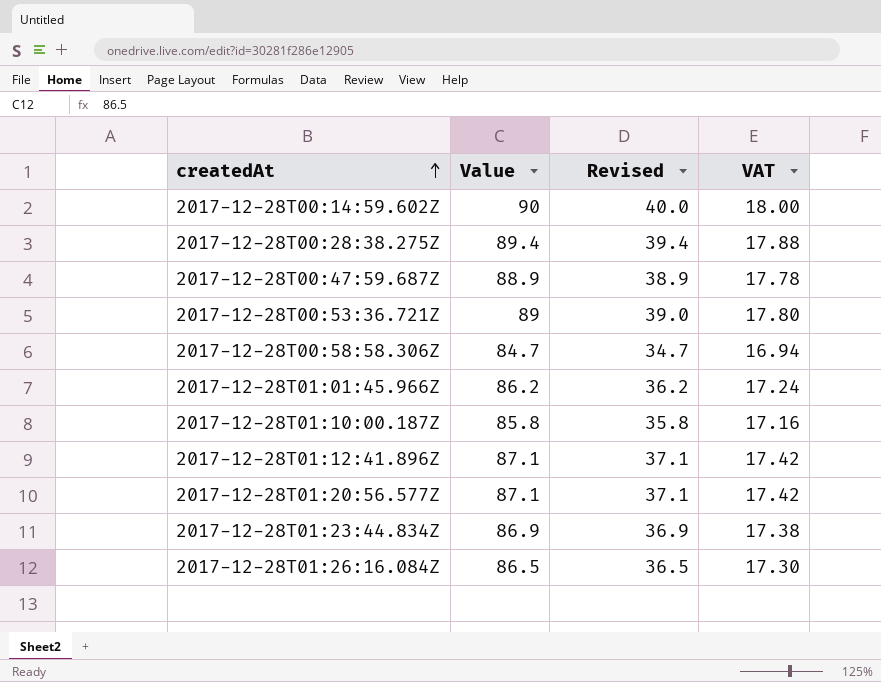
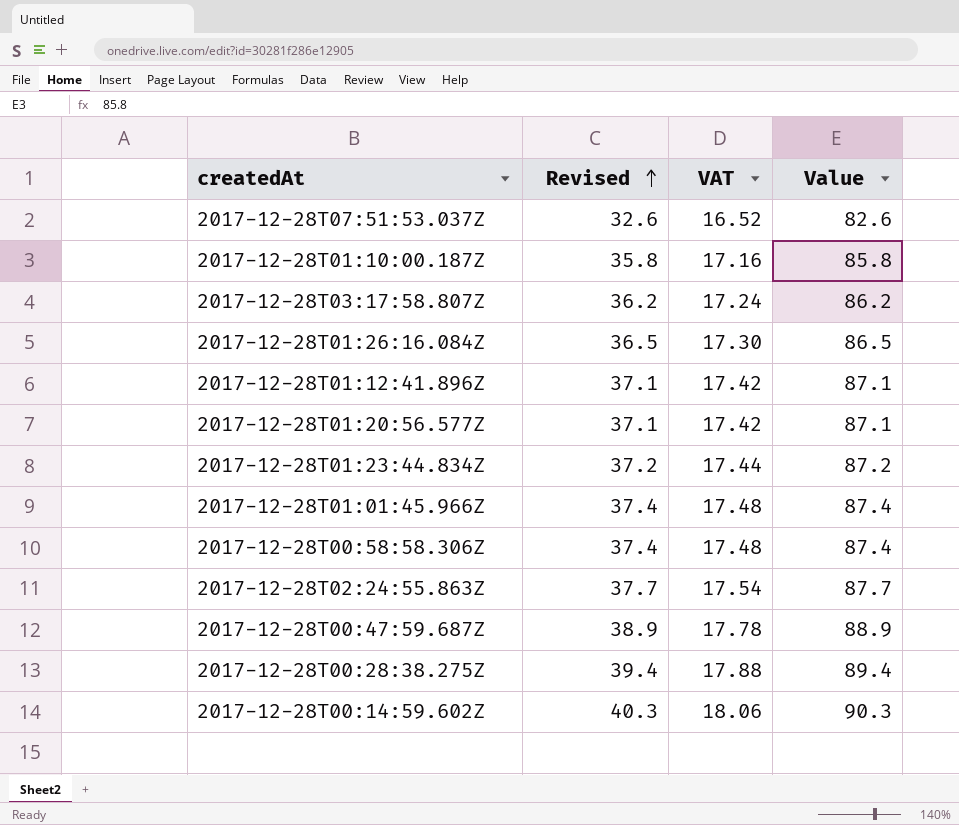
row order: createdAt ascending -> Revised ascending
column Value | position: 2 -> 4
row 2017-12-28T00:53:36.721Z: 89 | 39.0 | 17.80 -> none
row 2017-12-28T07:51:53.037Z: none -> 32.6 | 16.52 | 82.6
row 2017-12-28T03:17:58.807Z: none -> 36.2 | 17.24 | 86.2
2017-12-28T01:23:44.834Z | Revised: 36.9 -> 37.2
2017-12-28T01:23:44.834Z | VAT: 17.38 -> 17.44
2017-12-28T01:23:44.834Z | Value: 86.9 -> 87.2
2017-12-28T01:01:45.966Z | Revised: 36.2 -> 37.4
2017-12-28T01:01:45.966Z | VAT: 17.24 -> 17.48
2017-12-28T01:01:45.966Z | Value: 86.2 -> 87.4
2017-12-28T00:58:58.306Z | Revised: 34.7 -> 37.4
2017-12-28T00:58:58.306Z | VAT: 16.94 -> 17.48
2017-12-28T00:58:58.306Z | Value: 84.7 -> 87.4
row 2017-12-28T02:24:55.863Z: none -> 37.7 | 17.54 | 87.7
2017-12-28T00:14:59.602Z | Revised: 40.0 -> 40.3
2017-12-28T00:14:59.602Z | VAT: 18.00 -> 18.06
2017-12-28T00:14:59.602Z | Value: 90 -> 90.3

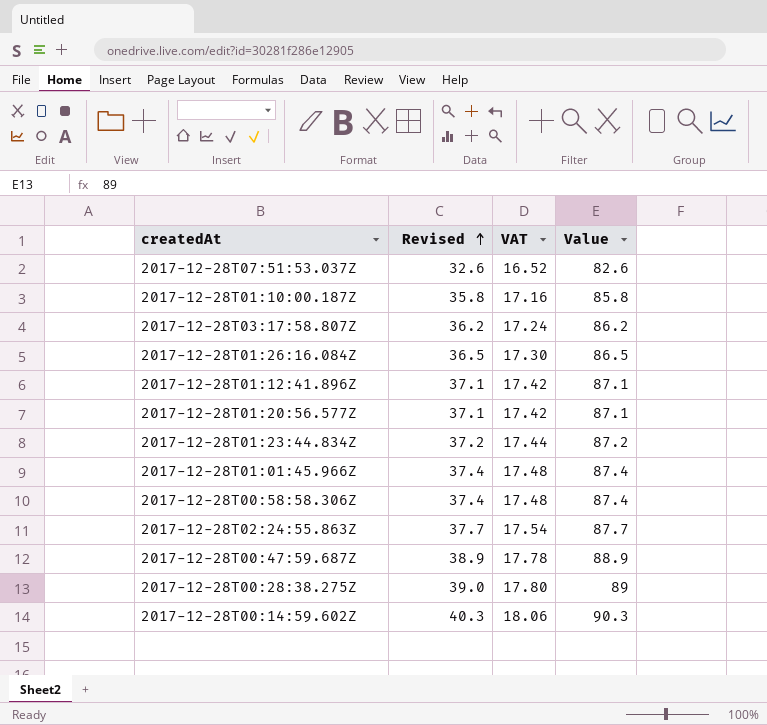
2017-12-28T00:28:38.275Z | Revised: 39.4 -> 39.0
2017-12-28T00:28:38.275Z | VAT: 17.88 -> 17.80
2017-12-28T00:28:38.275Z | Value: 89.4 -> 89

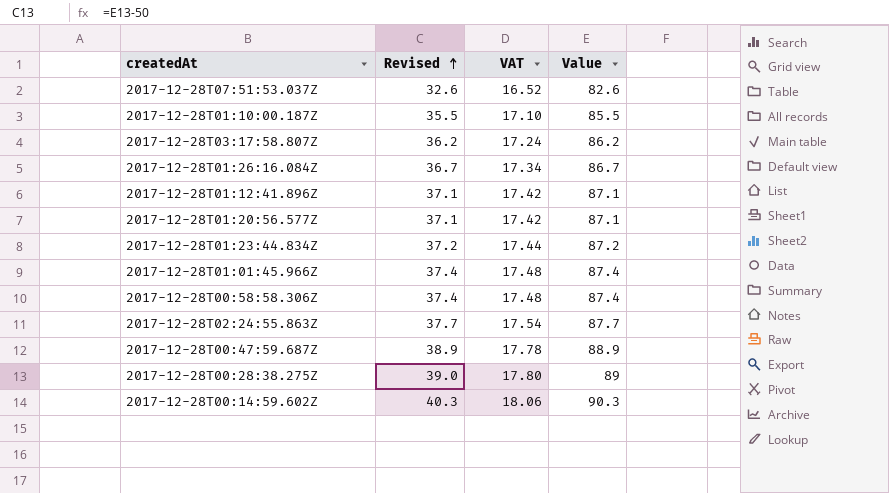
2017-12-28T01:10:00.187Z | Revised: 35.8 -> 35.5
2017-12-28T01:10:00.187Z | VAT: 17.16 -> 17.10
2017-12-28T01:10:00.187Z | Value: 85.8 -> 85.5
2017-12-28T01:26:16.084Z | Revised: 36.5 -> 36.7
2017-12-28T01:26:16.084Z | VAT: 17.30 -> 17.34
2017-12-28T01:26:16.084Z | Value: 86.5 -> 86.7

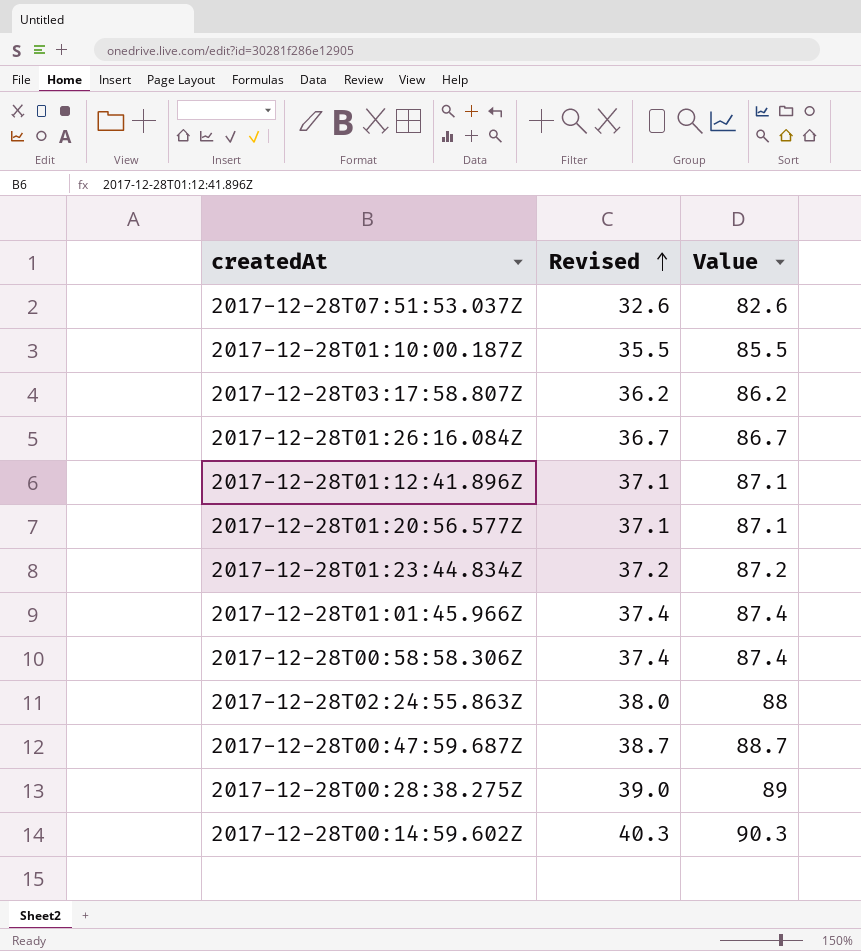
column VAT | formula: [Value] * 0.2 -> none
2017-12-28T02:24:55.863Z | Revised: 37.7 -> 38.0
2017-12-28T02:24:55.863Z | Value: 87.7 -> 88
2017-12-28T00:47:59.687Z | Revised: 38.9 -> 38.7
2017-12-28T00:47:59.687Z | Value: 88.9 -> 88.7

